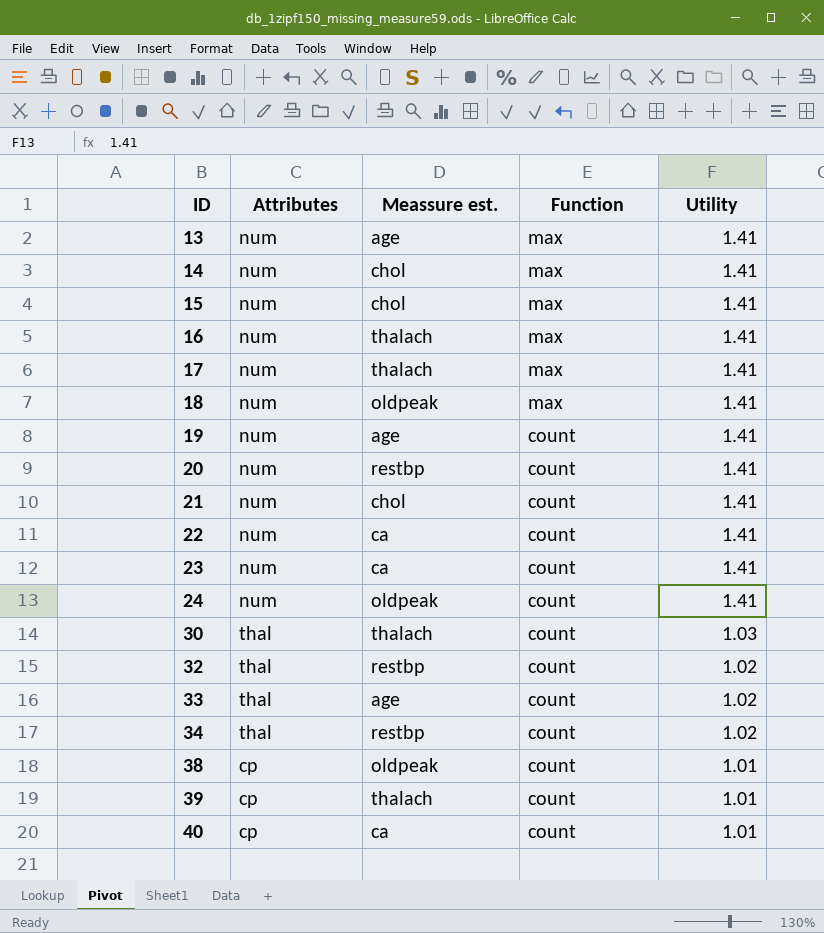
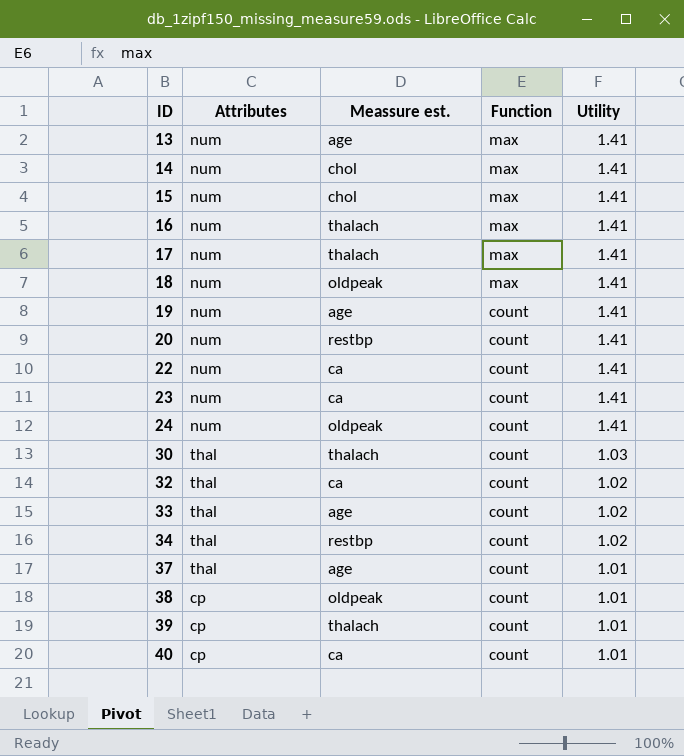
row 21: num | chol | count | 1.41 -> none
32 | Meassure est.: restbp -> ca
row 37: none -> thal | age | count | 1.01

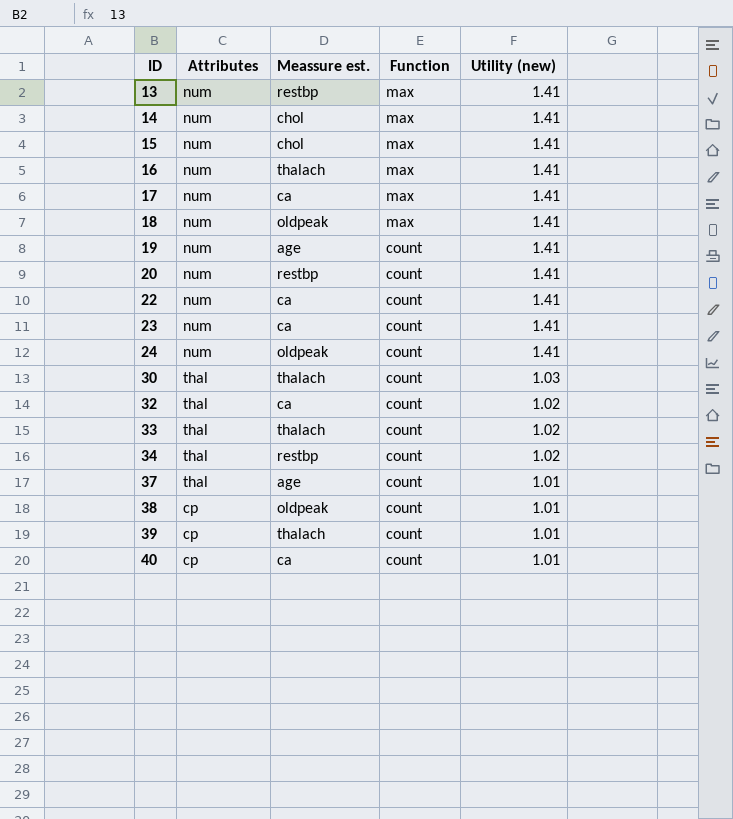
column name: Utility -> Utility (new)
13 | Meassure est.: age -> restbp
17 | Meassure est.: thalach -> ca
33 | Meassure est.: age -> thalach

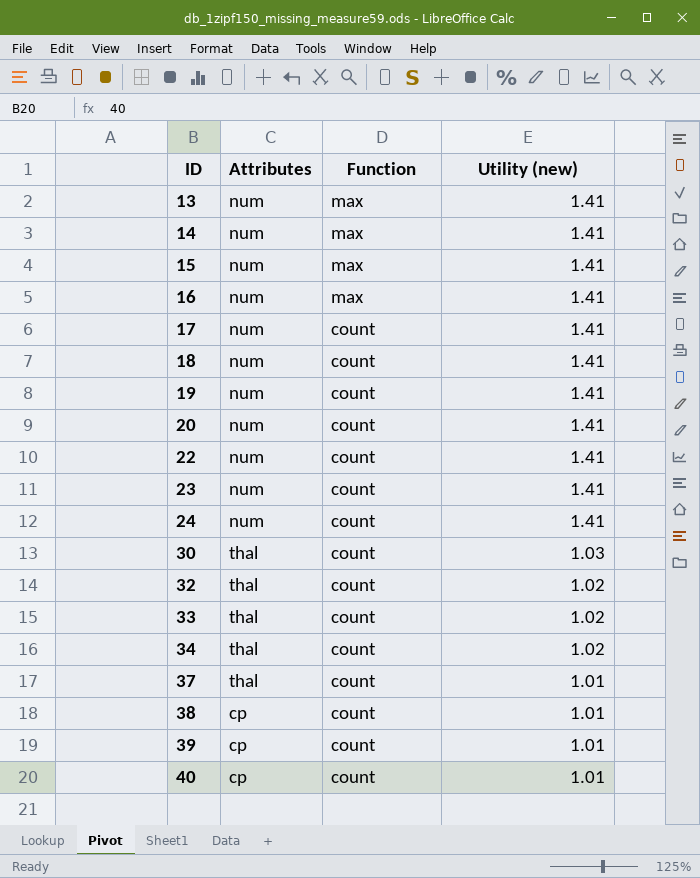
column Meassure est. | position: 3 -> none
17 | Function: max -> count
18 | Function: max -> count

